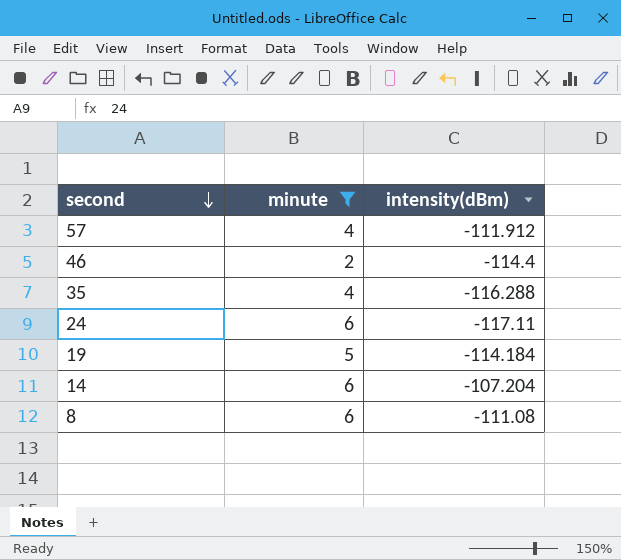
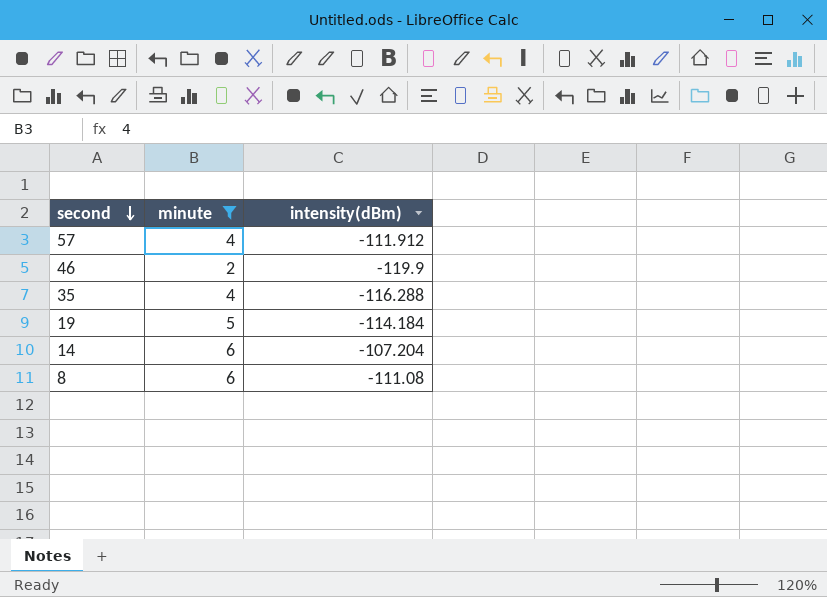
row 24: 6 | -117.11 -> none
46 | intensity(dBm): -114.4 -> -119.9

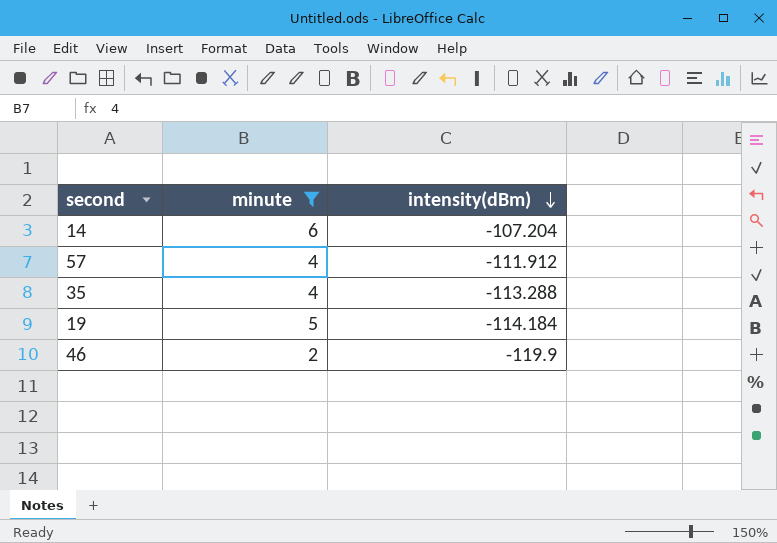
row order: second descending -> intensity(dBm) descending
row 8: 6 | -111.08 -> none
35 | intensity(dBm): -116.288 -> -113.288

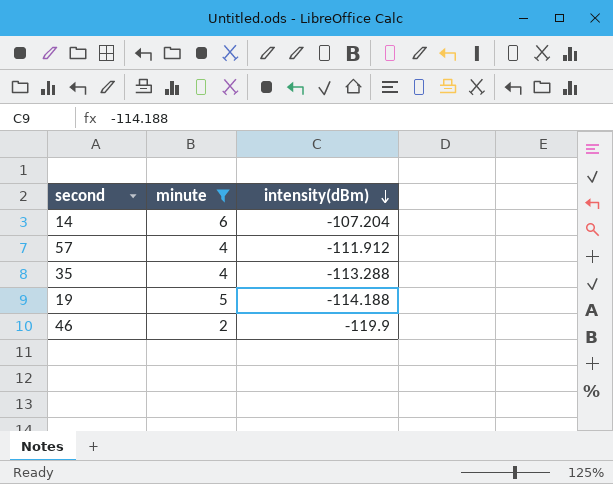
19 | intensity(dBm): -114.184 -> -114.188

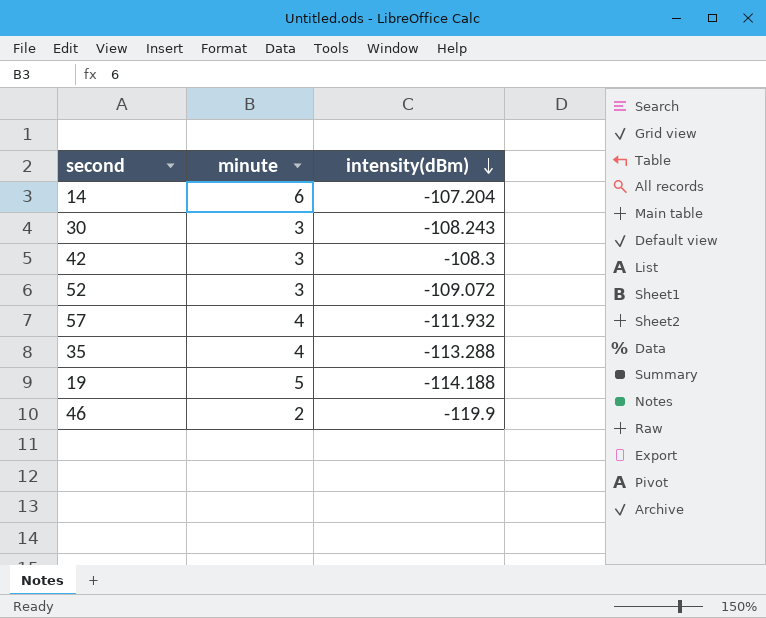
filter: minute != 3 -> none
57 | intensity(dBm): -111.912 -> -111.932

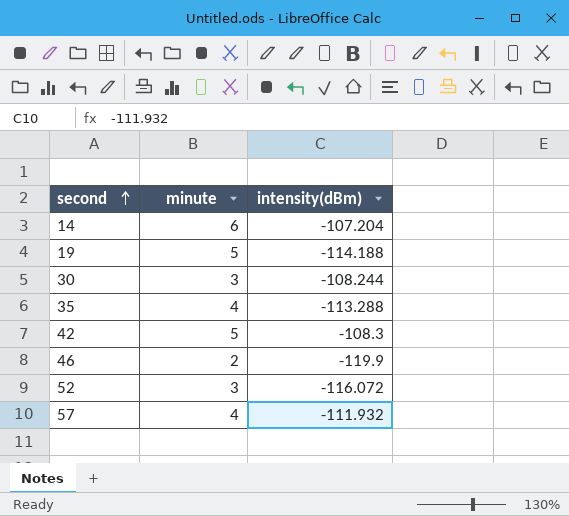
row order: intensity(dBm) descending -> second ascending
30 | intensity(dBm): -108.243 -> -108.244
42 | minute: 3 -> 5
52 | intensity(dBm): -109.072 -> -116.072

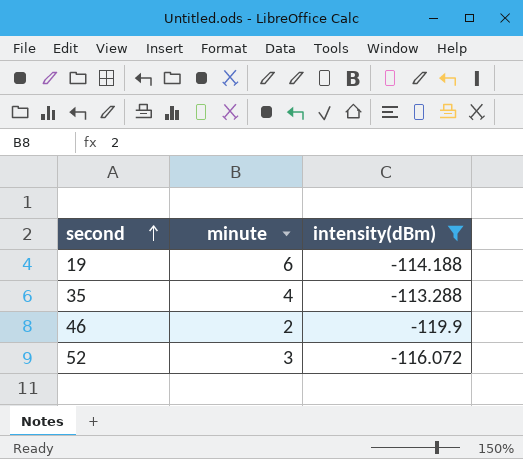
filter: none -> intensity(dBm) <= -113.288
19 | minute: 5 -> 6

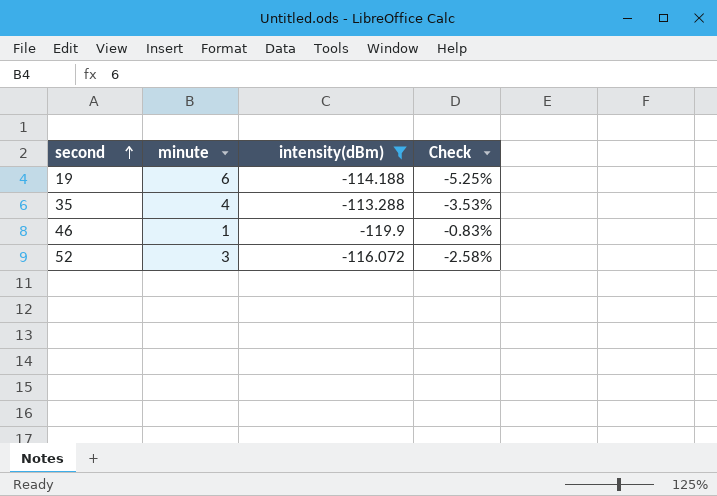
column Check | formula: none -> [minute] / [intensity(dBm)]
46 | minute: 2 -> 1

